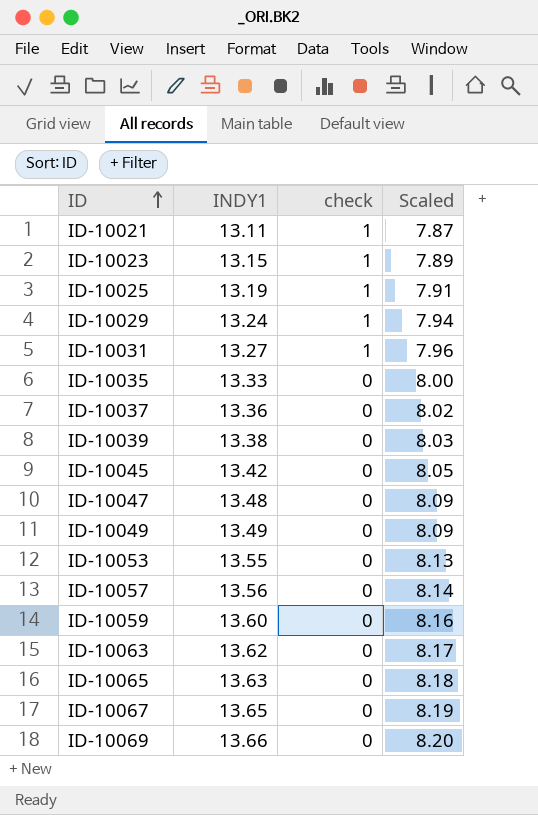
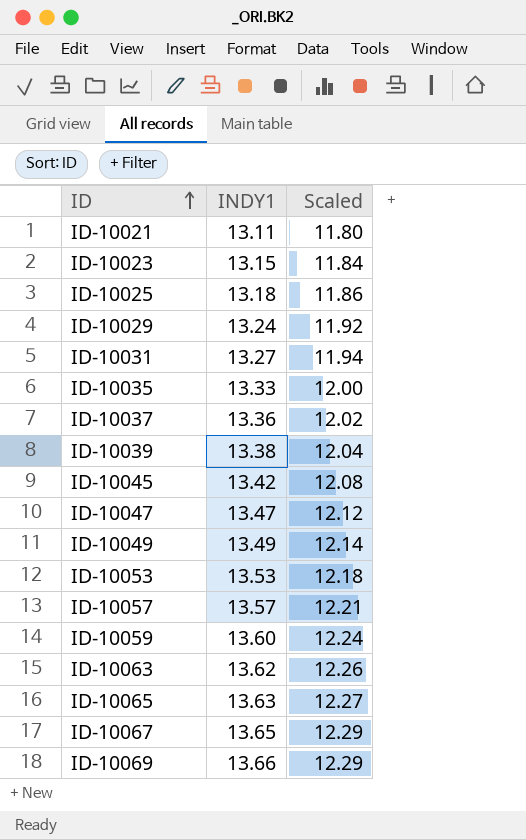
column check | position: 3 -> none
column Scaled | formula: [INDY1] * 0.6 -> [INDY1] * 0.9
ID-10025 | INDY1: 13.19 -> 13.18
ID-10047 | INDY1: 13.48 -> 13.47
ID-10053 | INDY1: 13.55 -> 13.53
ID-10057 | INDY1: 13.56 -> 13.57

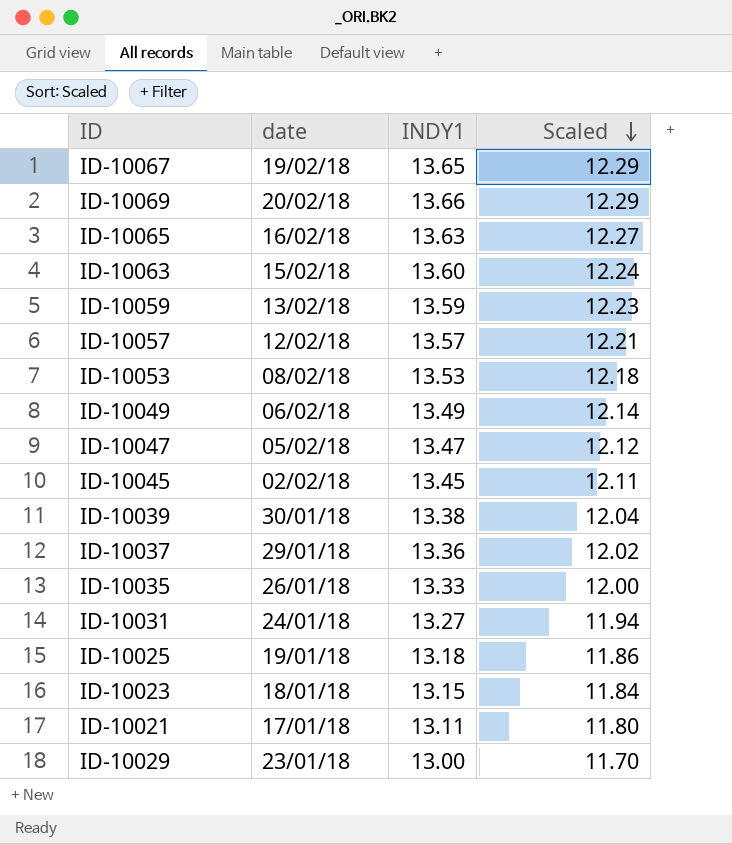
row order: ID ascending -> Scaled descending
column date | position: none -> 2
ID-10063 | INDY1: 13.62 -> 13.60
ID-10063 | Scaled: 12.26 -> 12.24
ID-10059 | INDY1: 13.60 -> 13.59
ID-10059 | Scaled: 12.24 -> 12.23
ID-10045 | INDY1: 13.42 -> 13.45
ID-10045 | Scaled: 12.08 -> 12.11
ID-10029 | INDY1: 13.24 -> 13.00
ID-10029 | Scaled: 11.92 -> 11.70

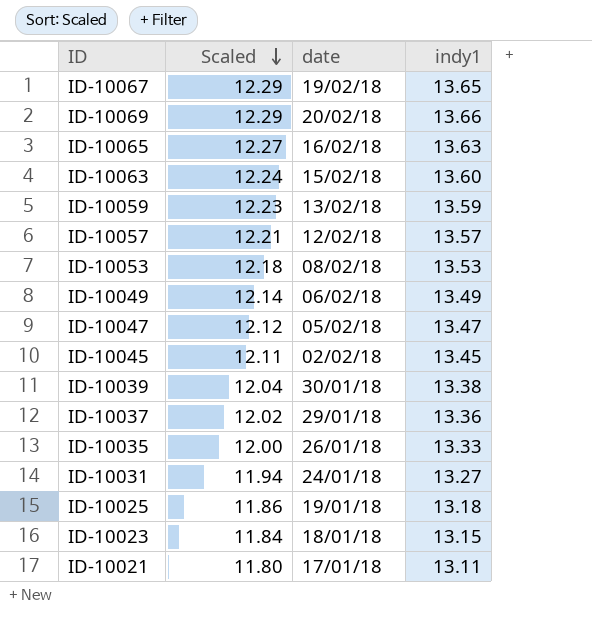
column Scaled | position: 4 -> 2
column name: INDY1 -> indy1
row ID-10029: 23/01/18 | 13.00 | 11.70 -> none

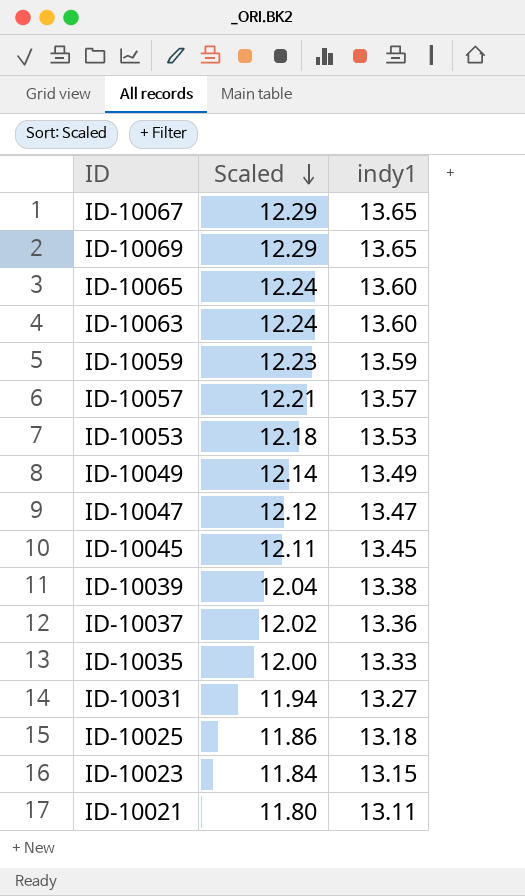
column date | position: 3 -> none
ID-10069 | indy1: 13.66 -> 13.65
ID-10065 | Scaled: 12.27 -> 12.24
ID-10065 | indy1: 13.63 -> 13.60

